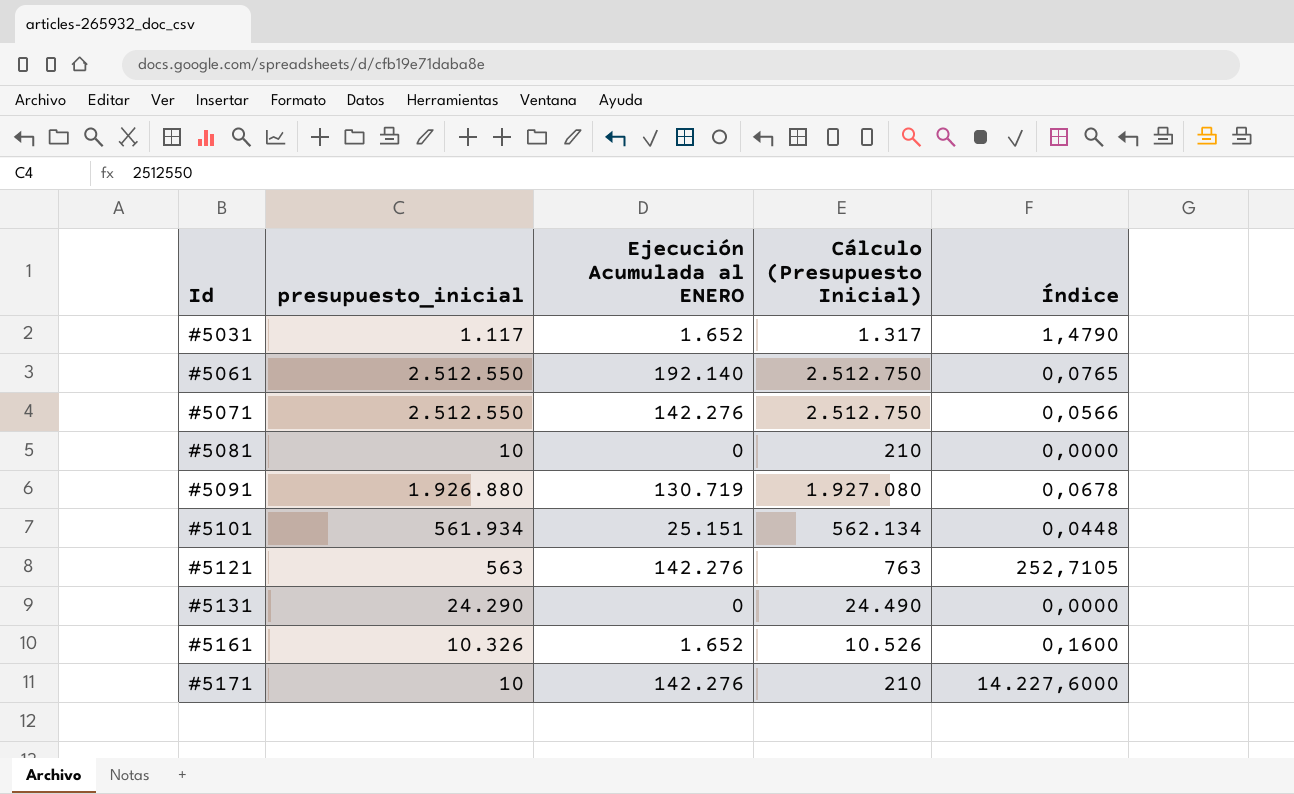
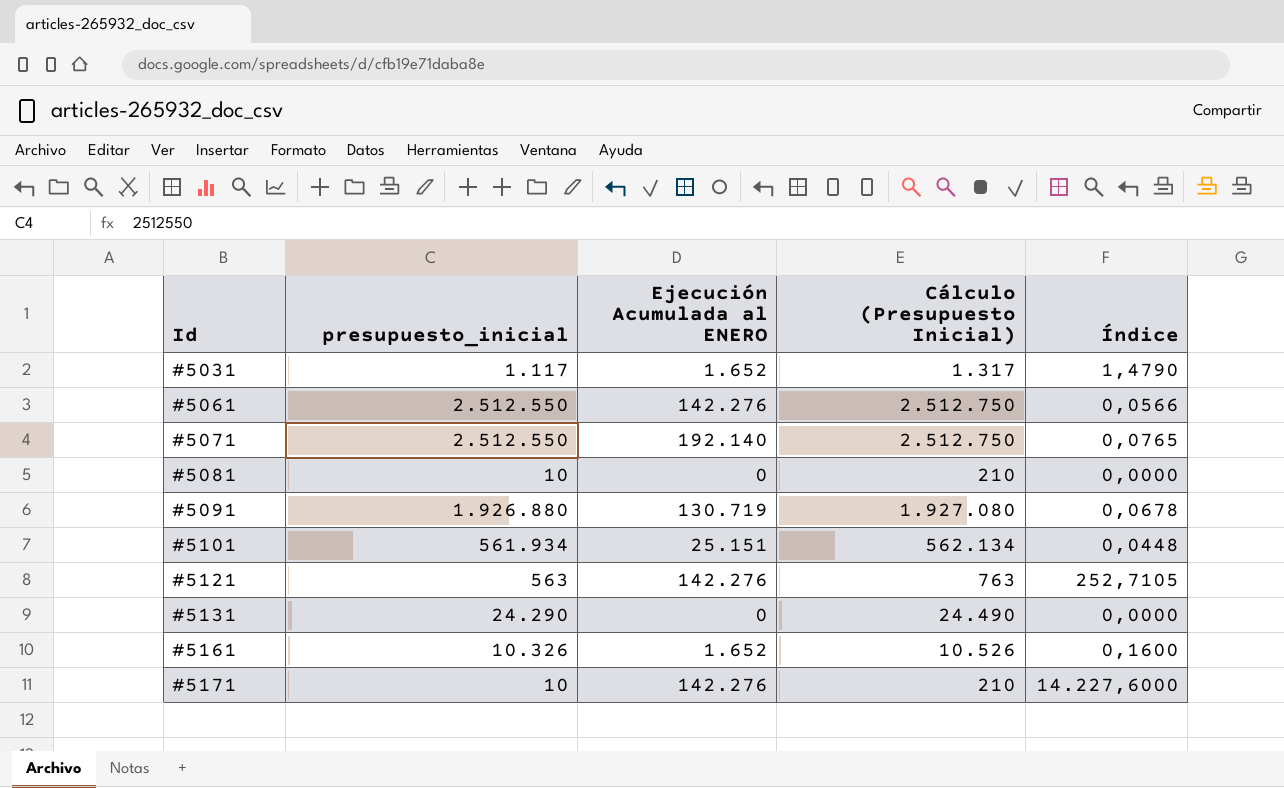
#5061 | Ejecución Acumulada al ENERO: 192.140 -> 142.276
#5061 | Índice: 0,0765 -> 0,0566
#5071 | Ejecución Acumulada al ENERO: 142.276 -> 192.140
#5071 | Índice: 0,0566 -> 0,0765

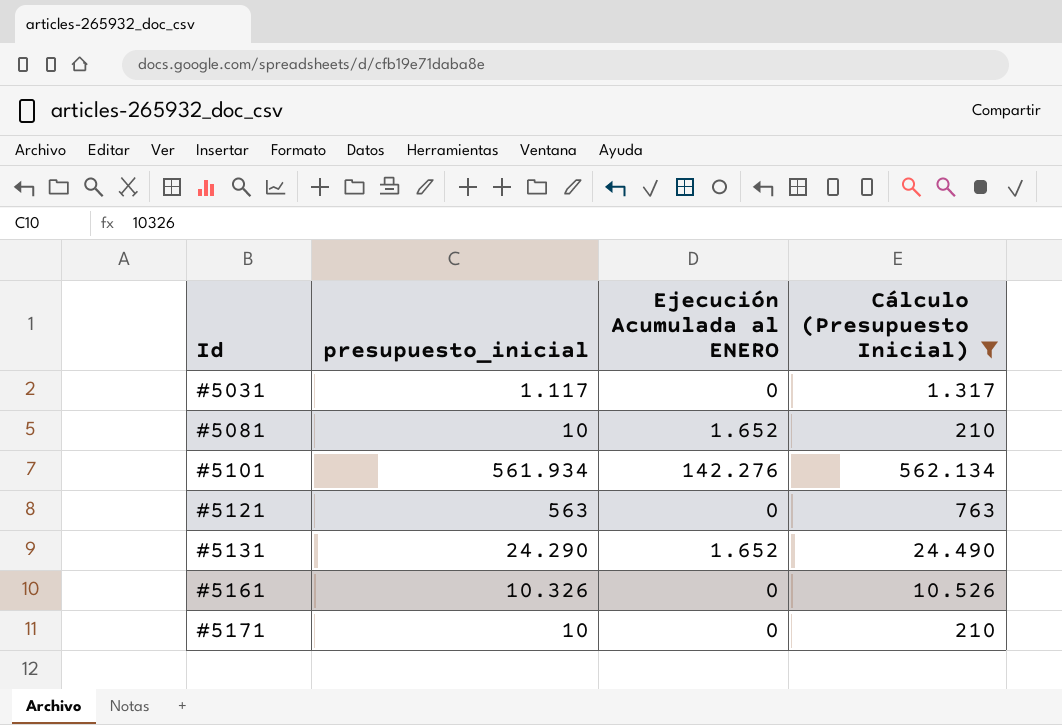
filter: none -> Cálculo (Presupuesto Inicial) <= 562.134
column Índice | formula: [Ejecución Acumulada al ENERO] / [presupuesto_inicial] -> none
#5031 | Ejecución Acumulada al ENERO: 1.652 -> 0
#5081 | Ejecución Acumulada al ENERO: 0 -> 1.652
#5101 | Ejecución Acumulada al ENERO: 25.151 -> 142.276
#5121 | Ejecución Acumulada al ENERO: 142.276 -> 0
#5131 | Ejecución Acumulada al ENERO: 0 -> 1.652
#5161 | Ejecución Acumulada al ENERO: 1.652 -> 0
#5171 | Ejecución Acumulada al ENERO: 142.276 -> 0

